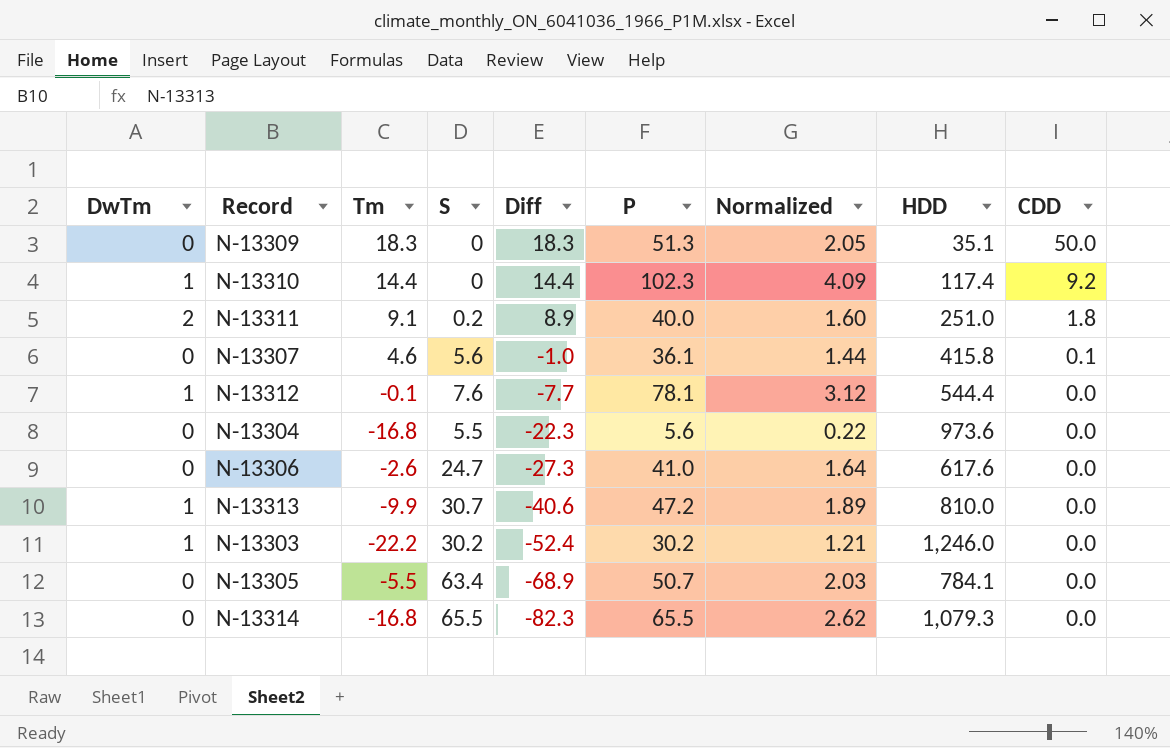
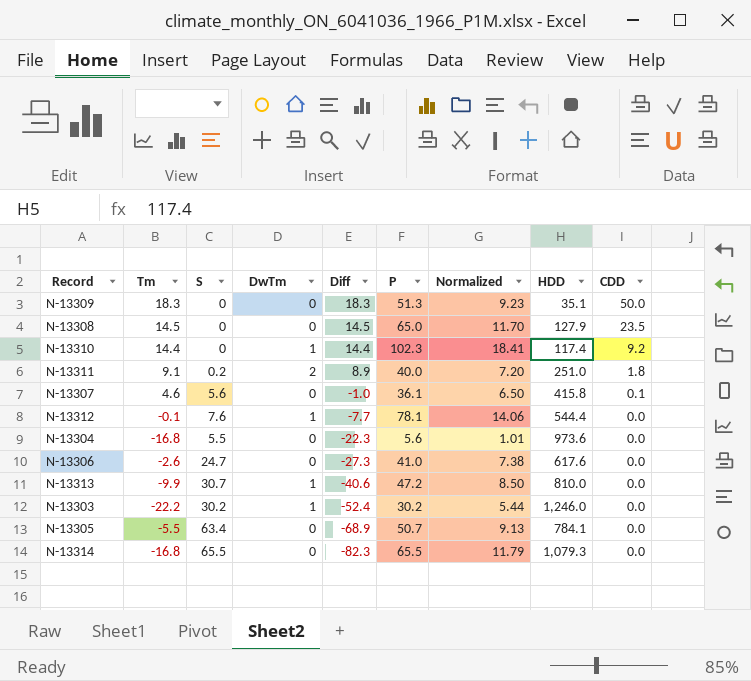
column DwTm | position: 1 -> 4
column Normalized | formula: [P] * 0.04 -> [P] * 0.18
row N-13308: none -> 14.5 | 0 | 0 | 14.5 | 65.0 | 11.70 | 127.9 | 23.5

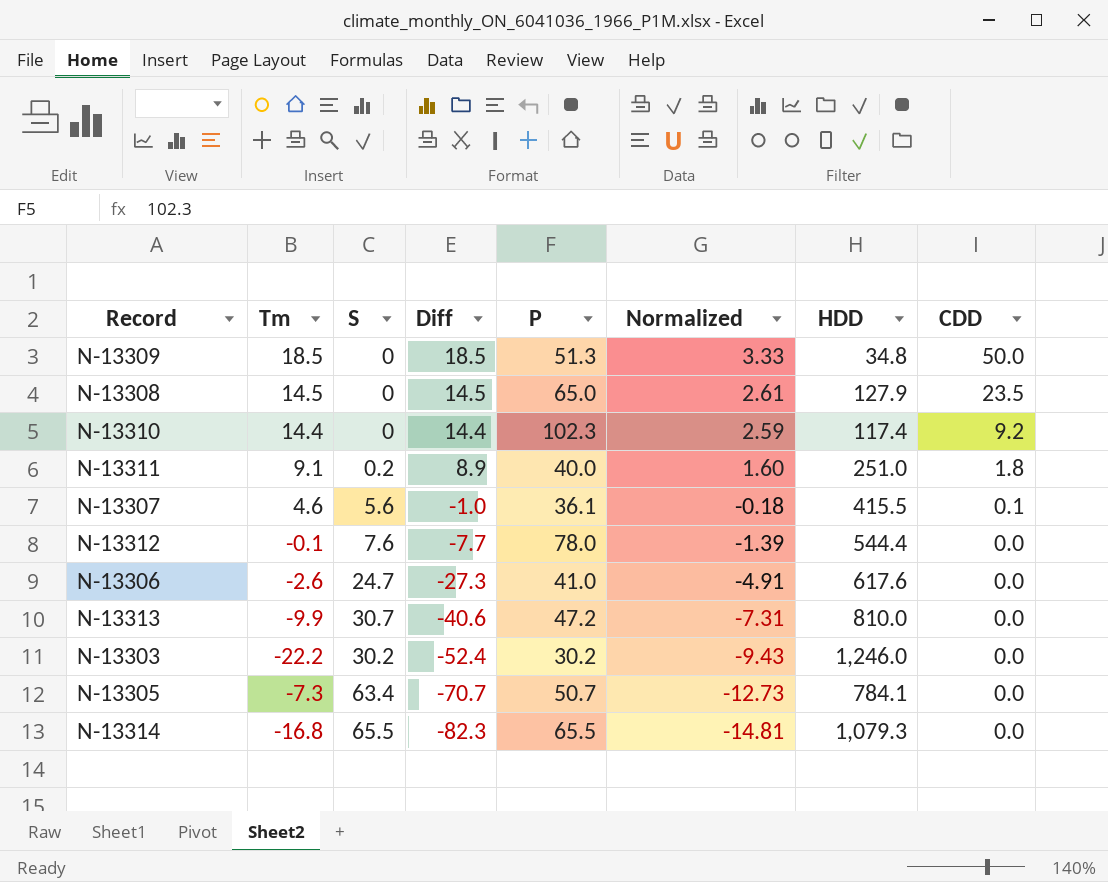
column DwTm | position: 4 -> none
column Normalized | formula: [P] * 0.18 -> [Diff] * 0.18
row N-13304: -16.8 | 5.5 | 0 | -22.3 | 5.6 | 1.01 | 973.6 | 0.0 -> none
N-13309 | Tm: 18.3 -> 18.5
N-13309 | Diff: 18.3 -> 18.5
N-13309 | HDD: 35.1 -> 34.8
N-13307 | HDD: 415.8 -> 415.5
N-13312 | P: 78.1 -> 78.0
N-13305 | Tm: -5.5 -> -7.3
N-13305 | Diff: -68.9 -> -70.7

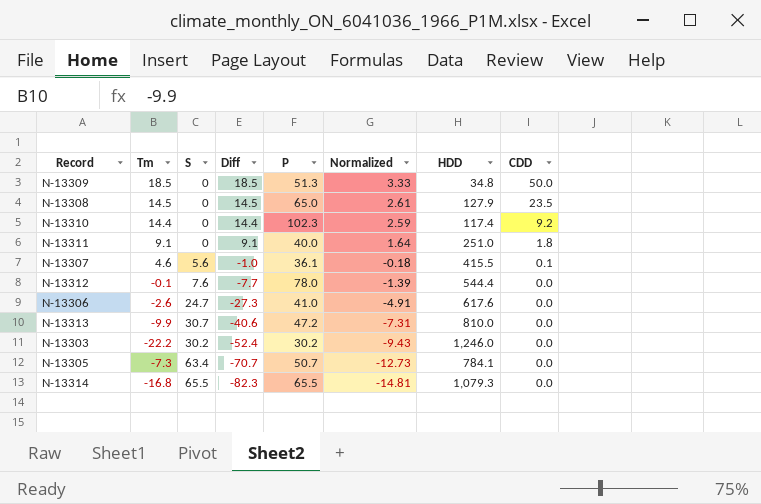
N-13311 | S: 0.2 -> 0
N-13311 | Diff: 8.9 -> 9.1
N-13311 | Normalized: 1.60 -> 1.64

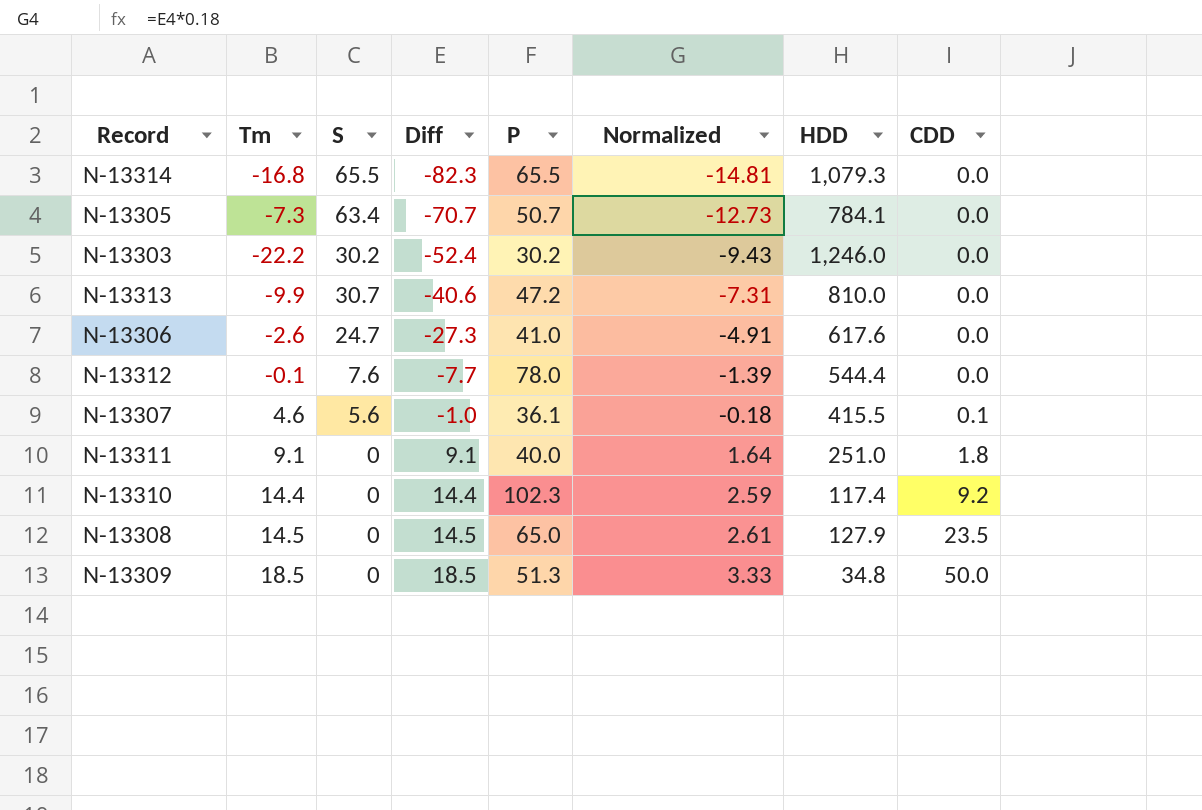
row order: Diff descending -> Diff ascending

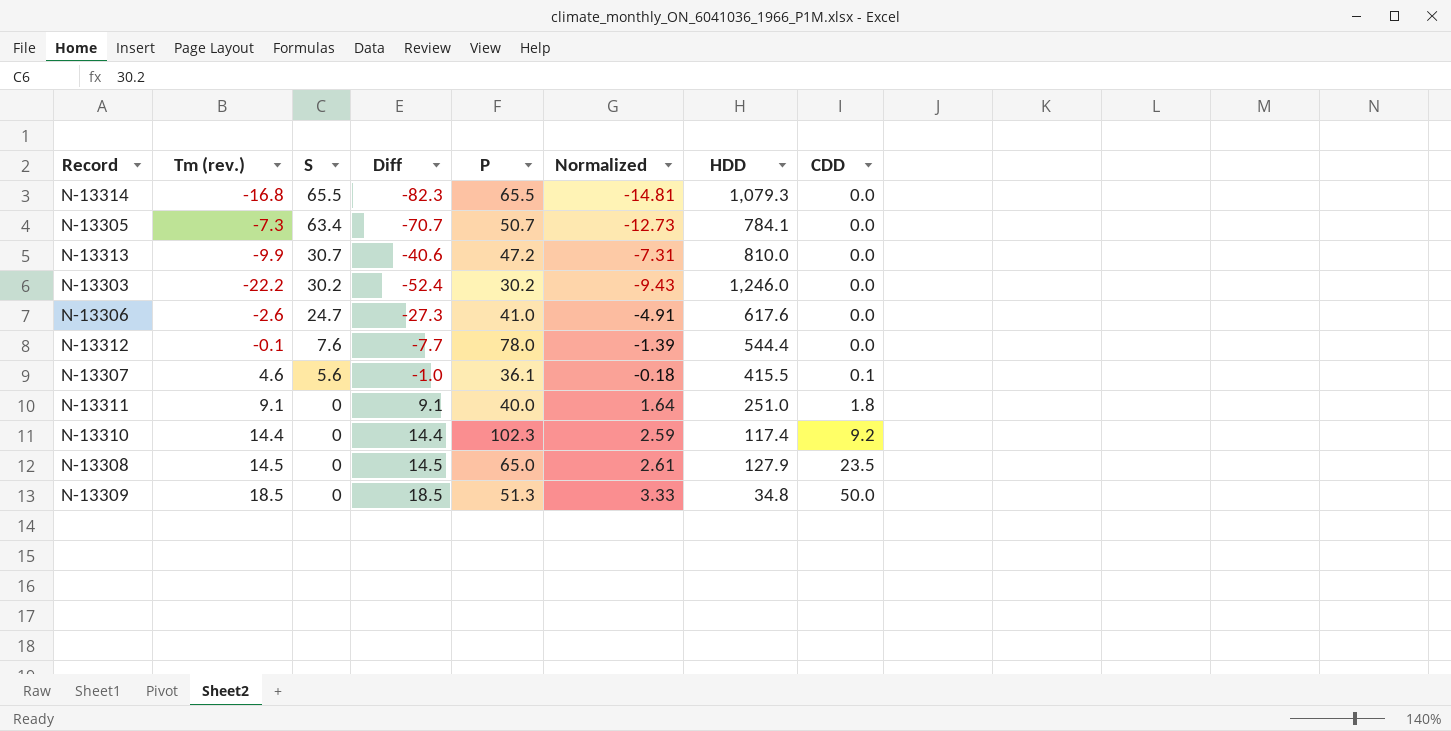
row order: Diff ascending -> S descending
column name: Tm -> Tm (rev.)

